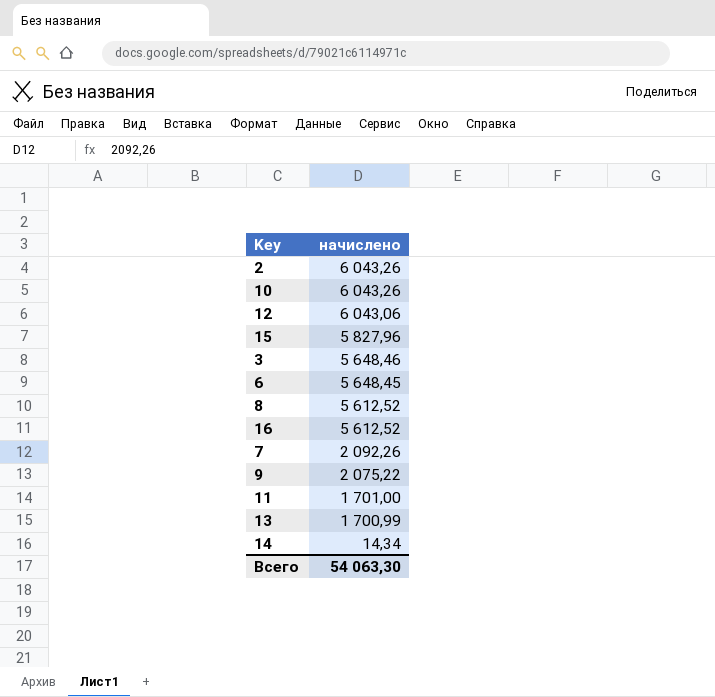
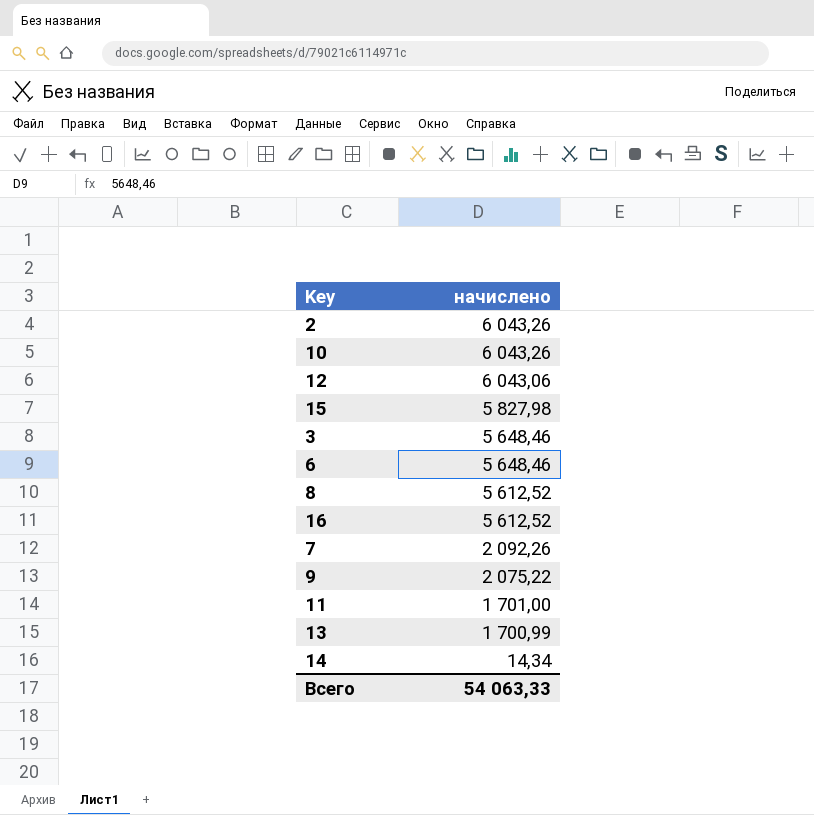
15 | начислено: 5 827,96 -> 5 827,98
6 | начислено: 5 648,45 -> 5 648,46
Всего | начислено: 54 063,30 -> 54 063,33

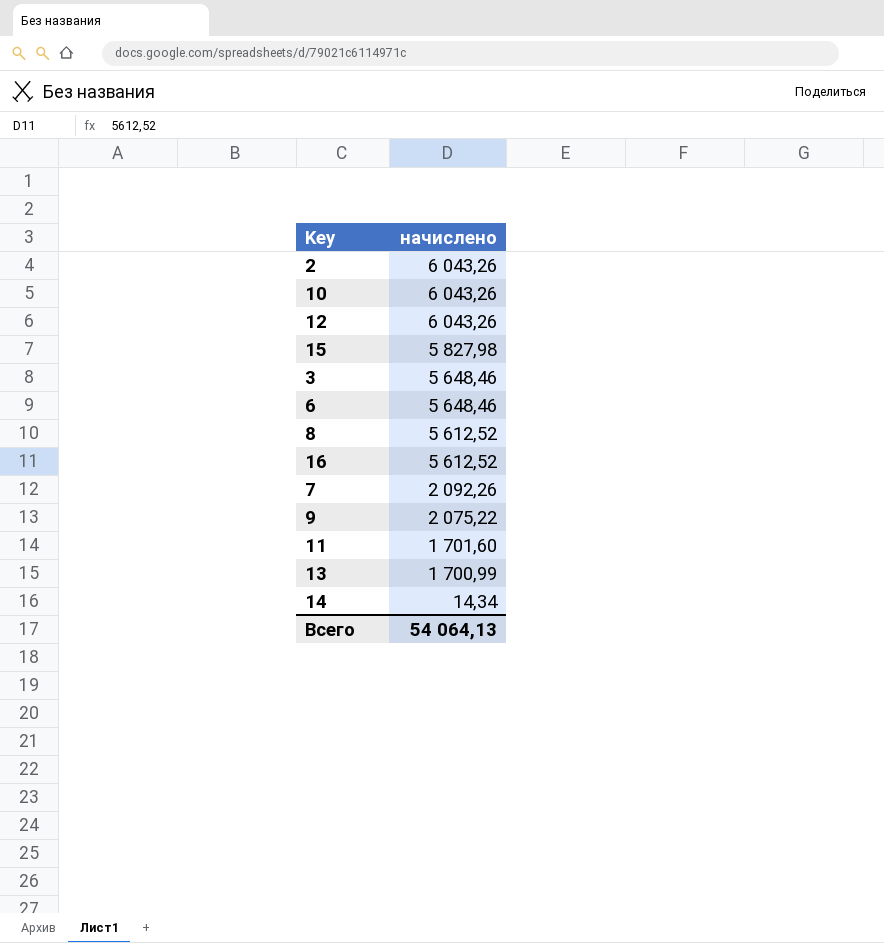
12 | начислено: 6 043,06 -> 6 043,26
11 | начислено: 1 701,00 -> 1 701,60
Всего | начислено: 54 063,33 -> 54 064,13

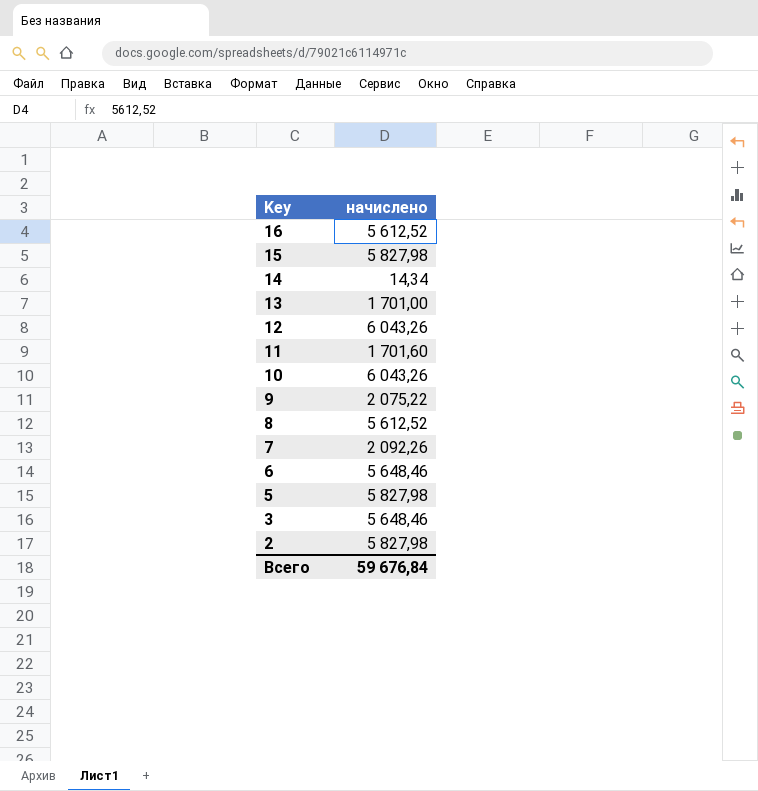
row order: начислено descending -> Key descending
13 | начислено: 1 700,99 -> 1 701,00
row 5: none -> 5 827,98
2 | начислено: 6 043,26 -> 5 827,98
Всего | начислено: 54 064,13 -> 59 676,84

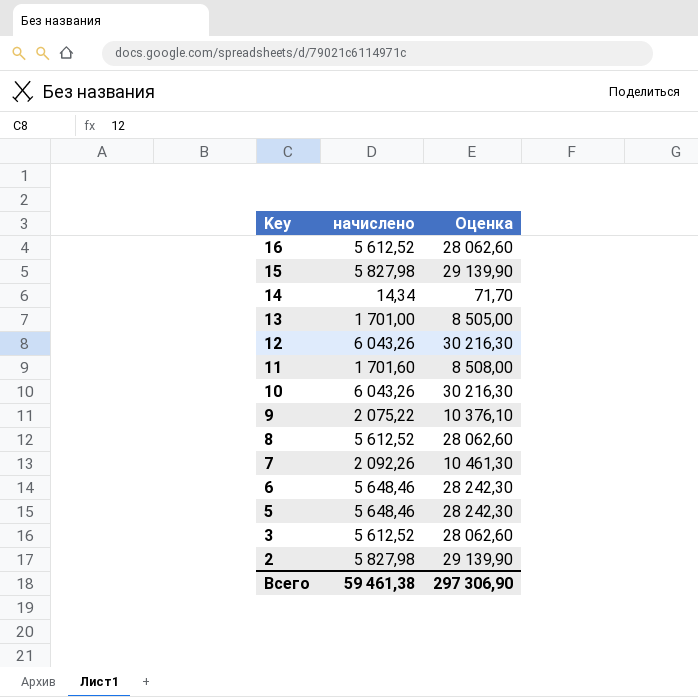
column Оценка | formula: none -> [начислено] * 5
5 | начислено: 5 827,98 -> 5 648,46
3 | начислено: 5 648,46 -> 5 612,52
Всего | начислено: 59 676,84 -> 59 461,38

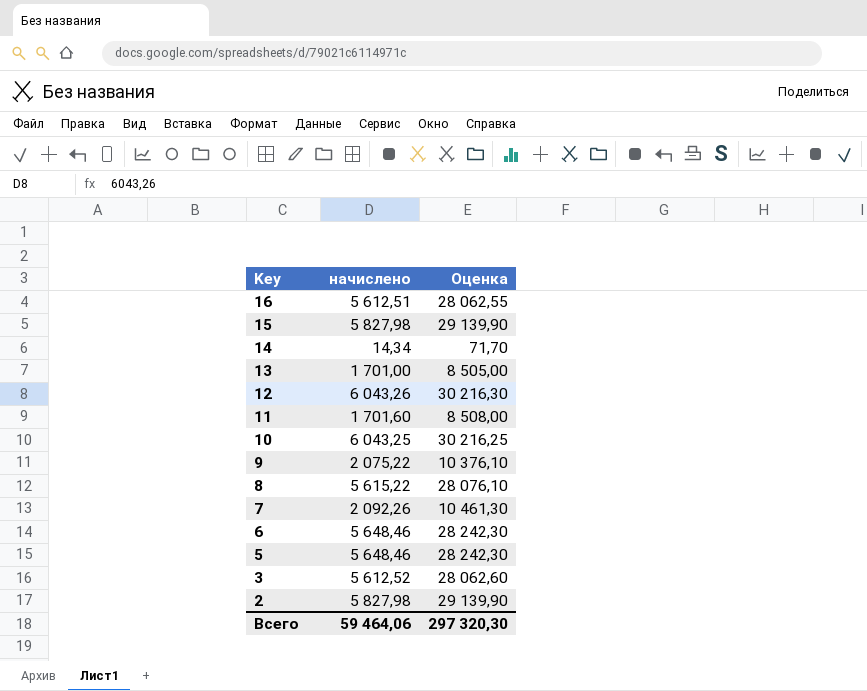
16 | начислено: 5 612,52 -> 5 612,51
16 | Оценка: 28 062,60 -> 28 062,55
10 | начислено: 6 043,26 -> 6 043,25
10 | Оценка: 30 216,30 -> 30 216,25
8 | начислено: 5 612,52 -> 5 615,22
8 | Оценка: 28 062,60 -> 28 076,10
Всего | начислено: 59 461,38 -> 59 464,06
Всего | Оценка: 297 306,90 -> 297 320,30

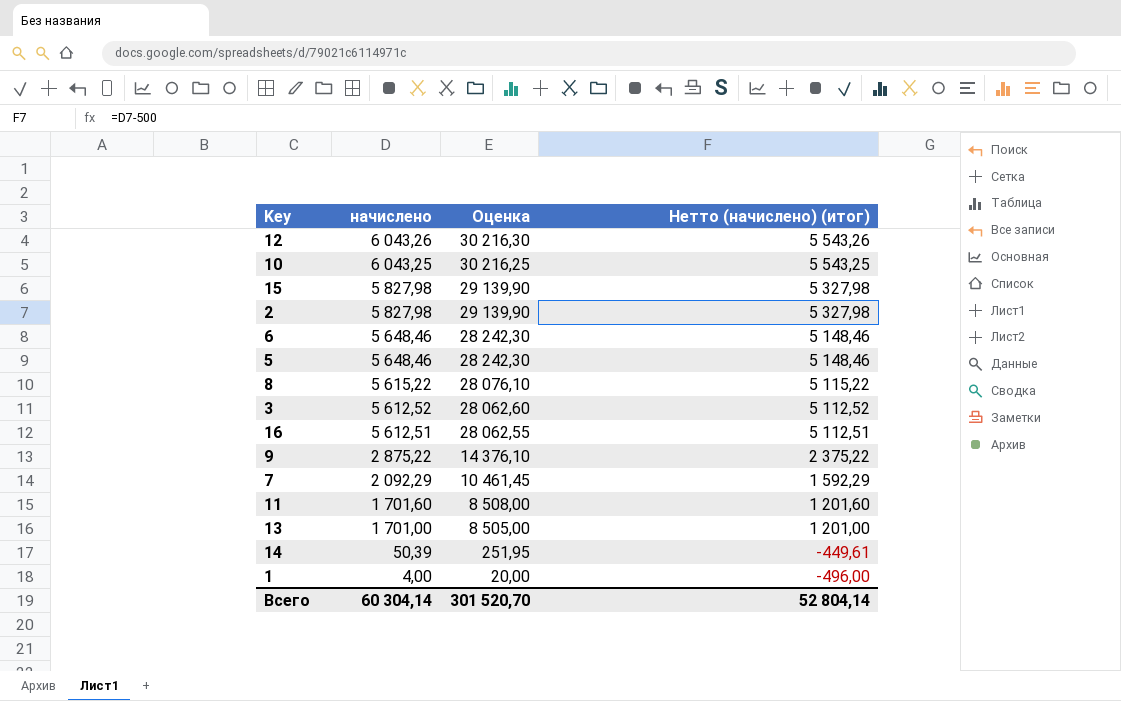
row order: Key descending -> начислено descending
column Нетто (начислено) (итог) | formula: none -> [начислено] - 500
9 | начислено: 2 075,22 -> 2 875,22
9 | Оценка: 10 376,10 -> 14 376,10
7 | начислено: 2 092,26 -> 2 092,29
7 | Оценка: 10 461,30 -> 10 461,45
14 | начислено: 14,34 -> 50,39
14 | Оценка: 71,70 -> 251,95
row 1: none -> 4,00 | 20,00 | -496,00
Всего | начислено: 59 464,06 -> 60 304,14
Всего | Оценка: 297 320,30 -> 301 520,70

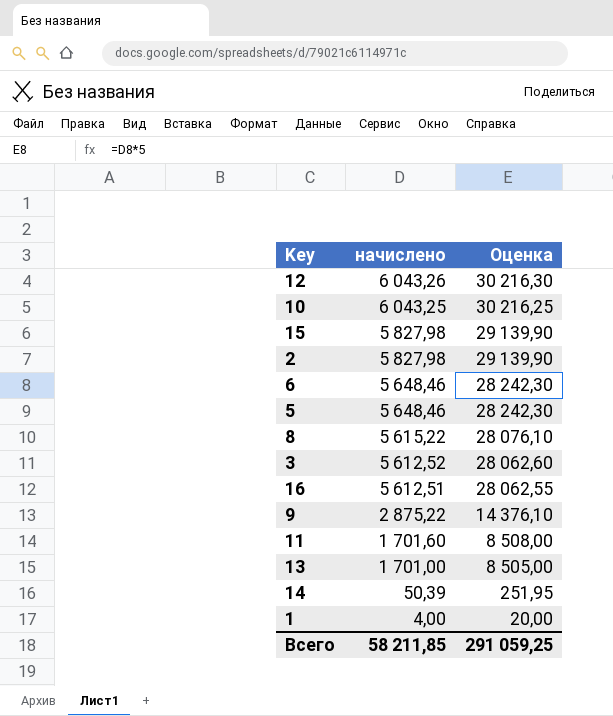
column Нетто (начислено) (итог) | formula: [начислено] - 500 -> none
row 7: 2 092,29 | 10 461,45 | 1 592,29 -> none
Всего | начислено: 60 304,14 -> 58 211,85
Всего | Оценка: 301 520,70 -> 291 059,25

